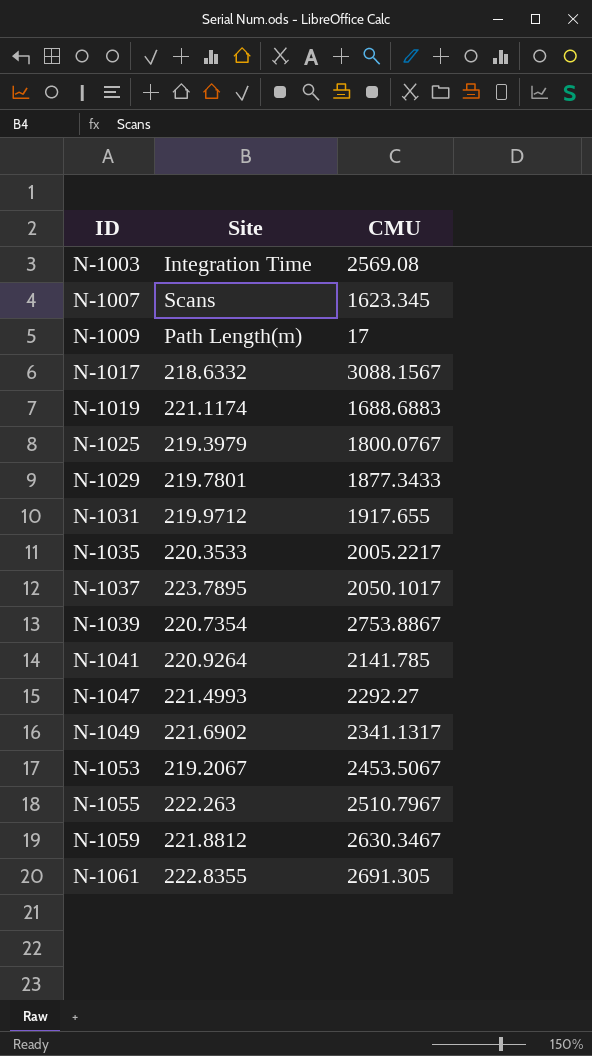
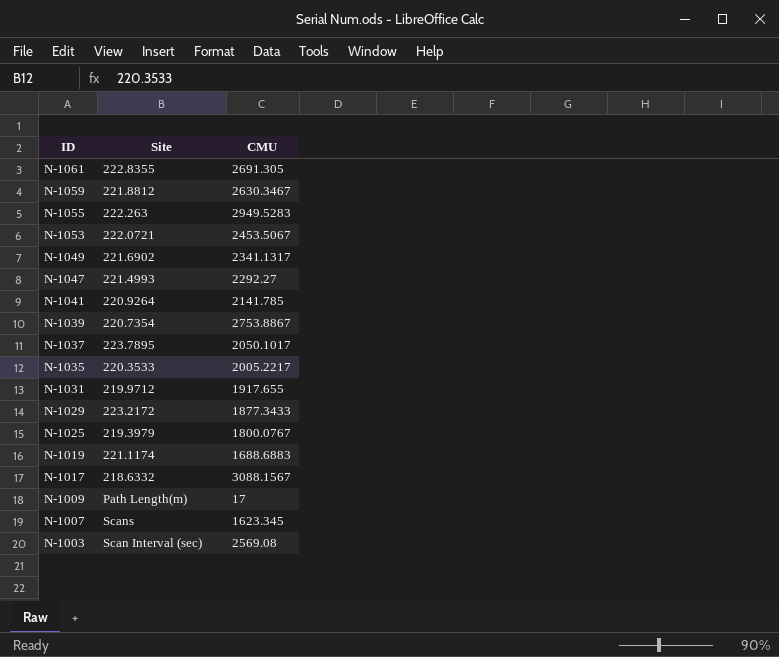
row order: ID ascending -> ID descending
N-1055 | CMU: 2510.7967 -> 2949.5283
N-1053 | Site: 219.2067 -> 222.0721
N-1029 | Site: 219.7801 -> 223.2172
N-1003 | Site: Integration Time -> Scan Interval (sec)

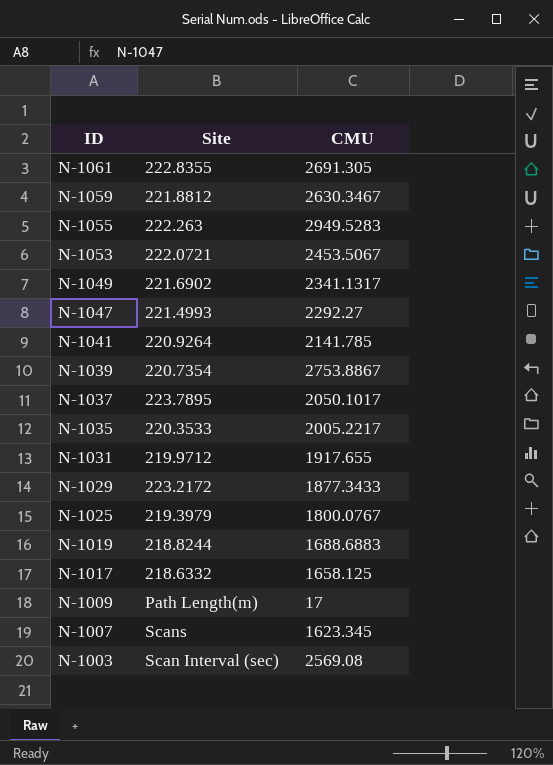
N-1019 | Site: 221.1174 -> 218.8244
N-1017 | CMU: 3088.1567 -> 1658.125

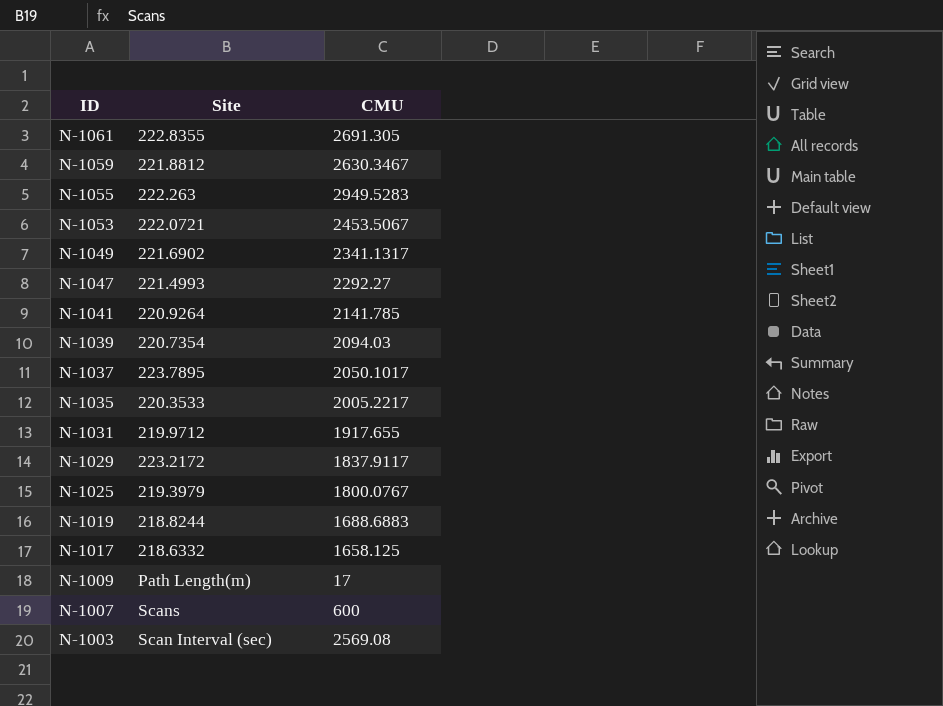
N-1039 | CMU: 2753.8867 -> 2094.03
N-1029 | CMU: 1877.3433 -> 1837.9117
N-1007 | CMU: 1623.345 -> 600

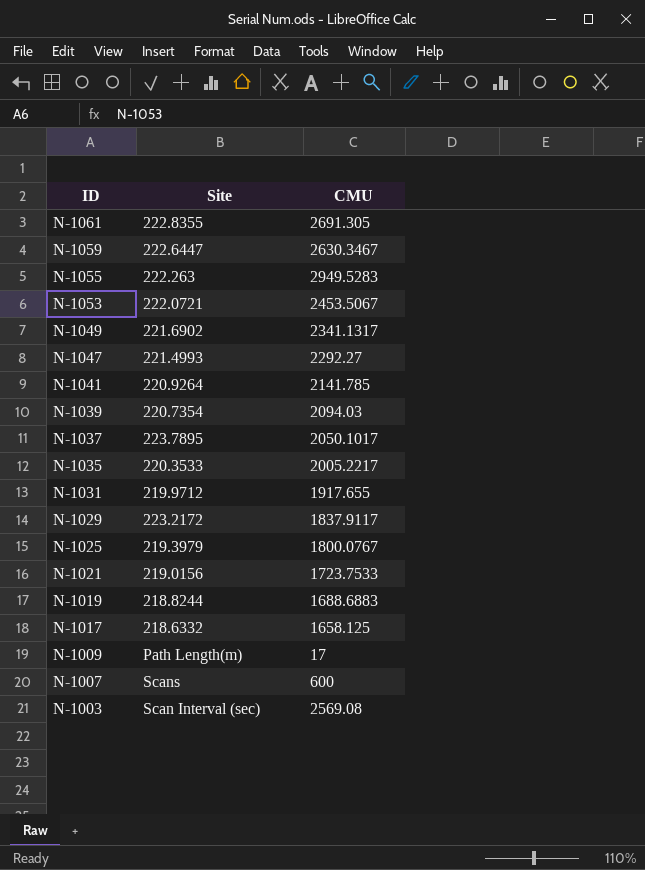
N-1059 | Site: 221.8812 -> 222.6447
row N-1021: none -> 219.0156 | 1723.7533

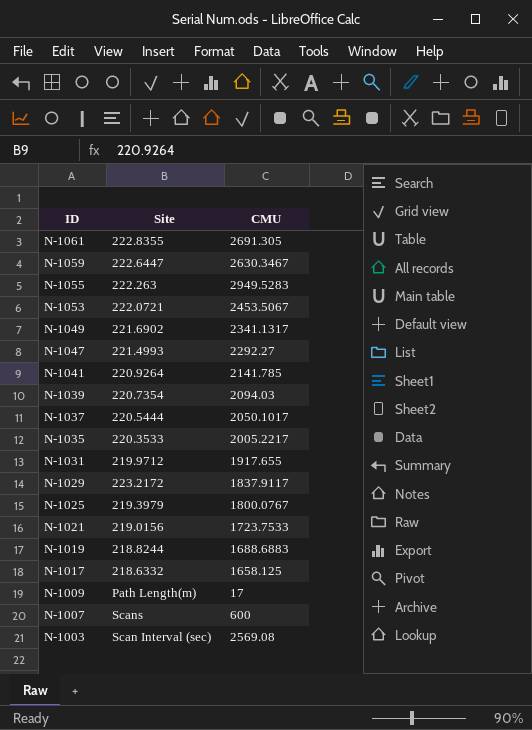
N-1037 | Site: 223.7895 -> 220.5444

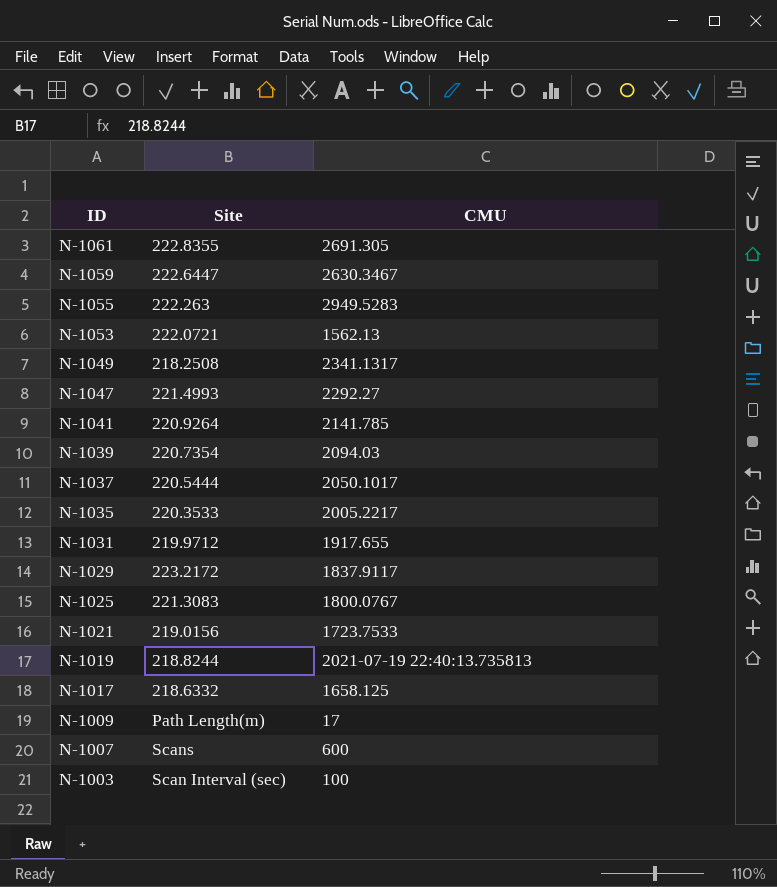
N-1053 | CMU: 2453.5067 -> 1562.13
N-1049 | Site: 221.6902 -> 218.2508
N-1025 | Site: 219.3979 -> 221.3083
N-1019 | CMU: 1688.6883 -> 2021-07-19 22:40:13.735813
N-1003 | CMU: 2569.08 -> 100

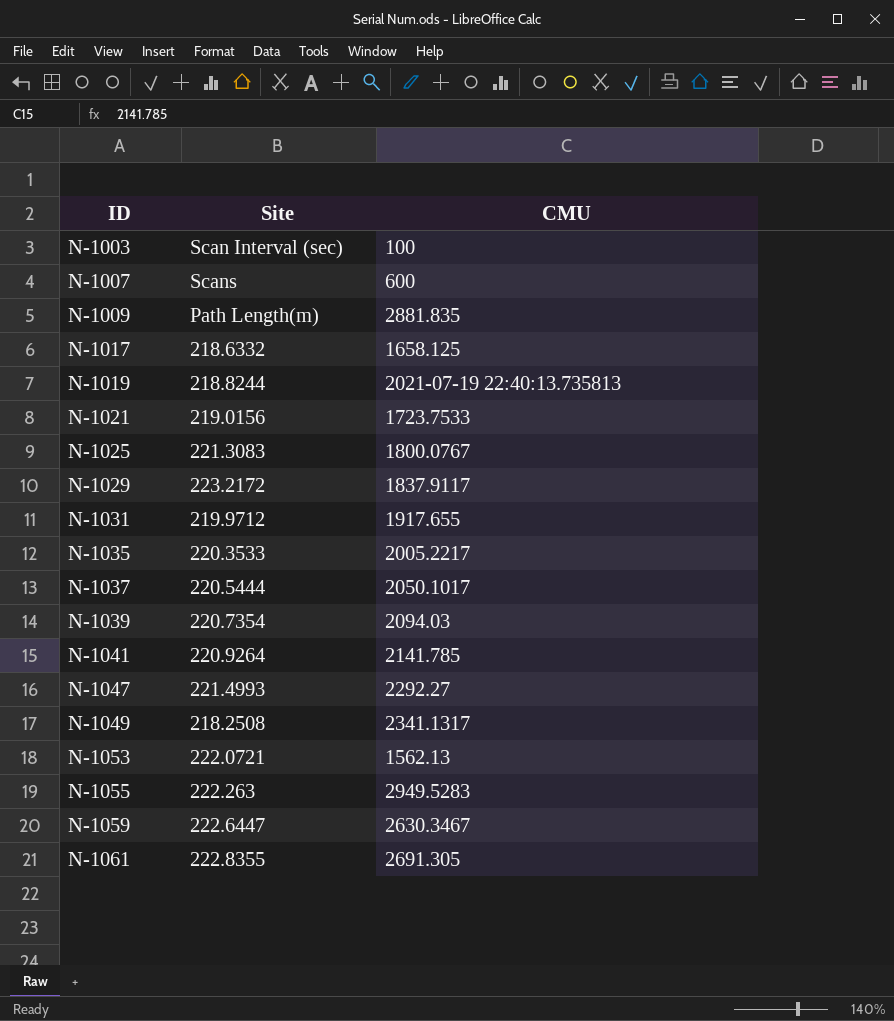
row order: ID descending -> ID ascending
N-1009 | CMU: 17 -> 2881.835

